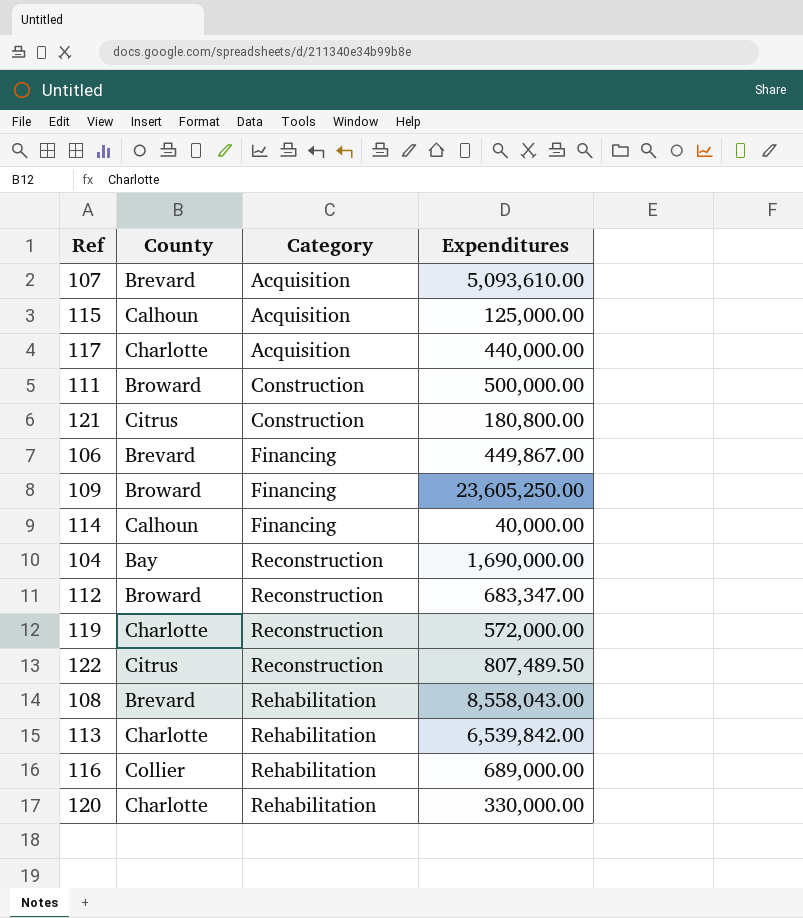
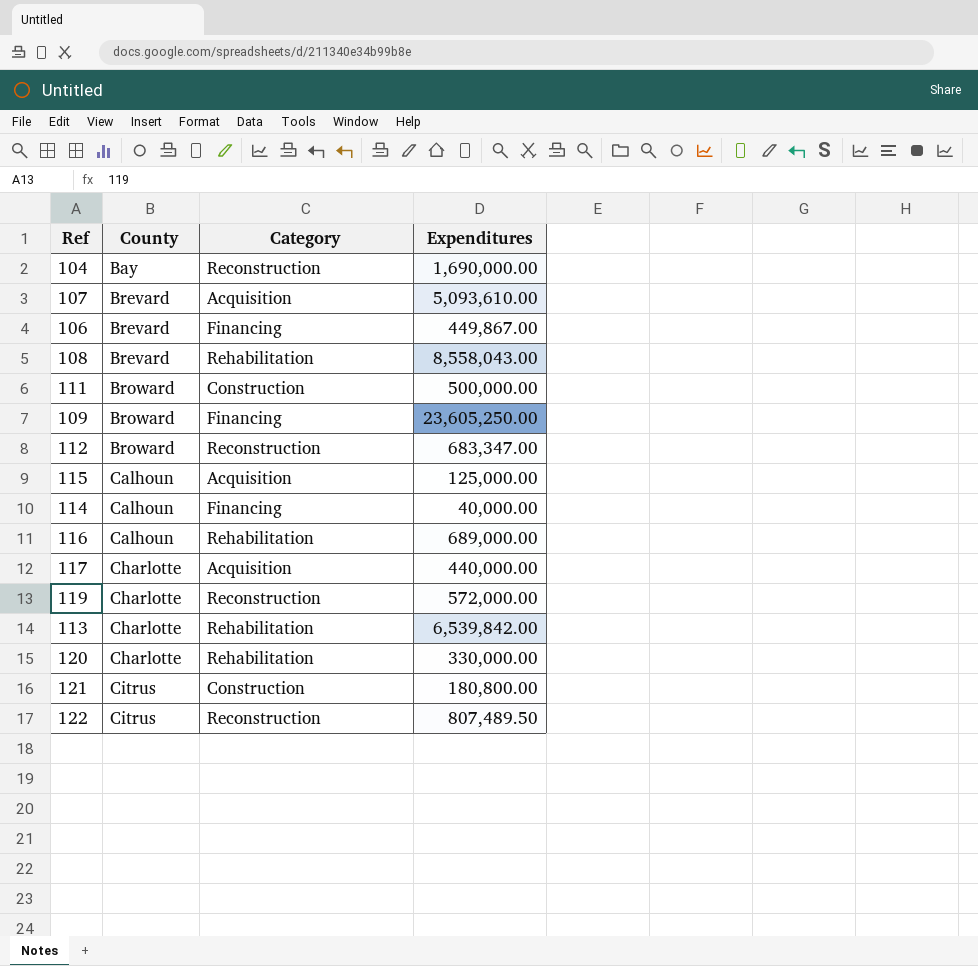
row order: Category ascending -> County ascending
116 | County: Collier -> Calhoun

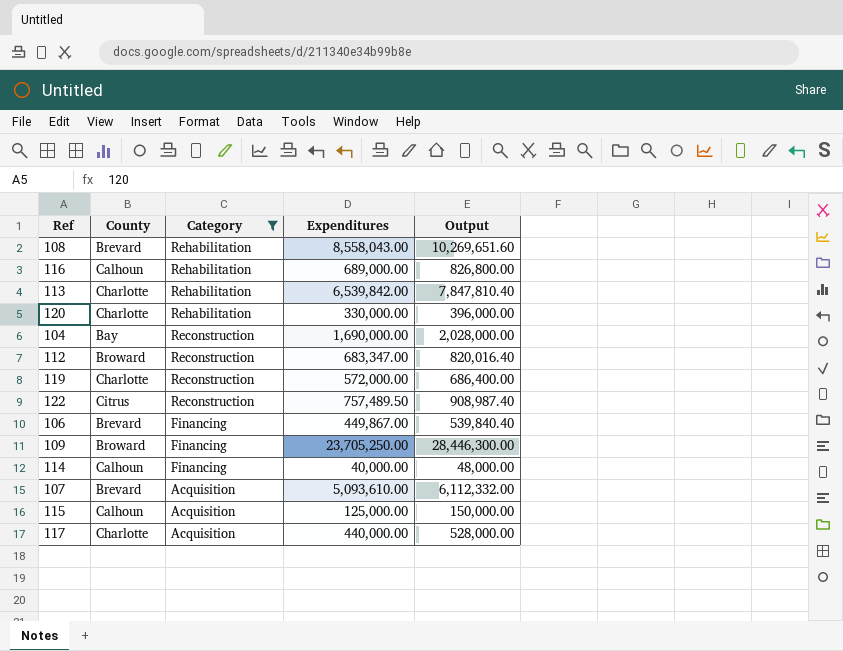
filter: none -> Category != Construction
row order: County ascending -> Category descending
column Output | formula: none -> [Expenditures] * 1.2
122 | Expenditures: 807,489.50 -> 757,489.50
109 | Expenditures: 23,605,250.00 -> 23,705,250.00

